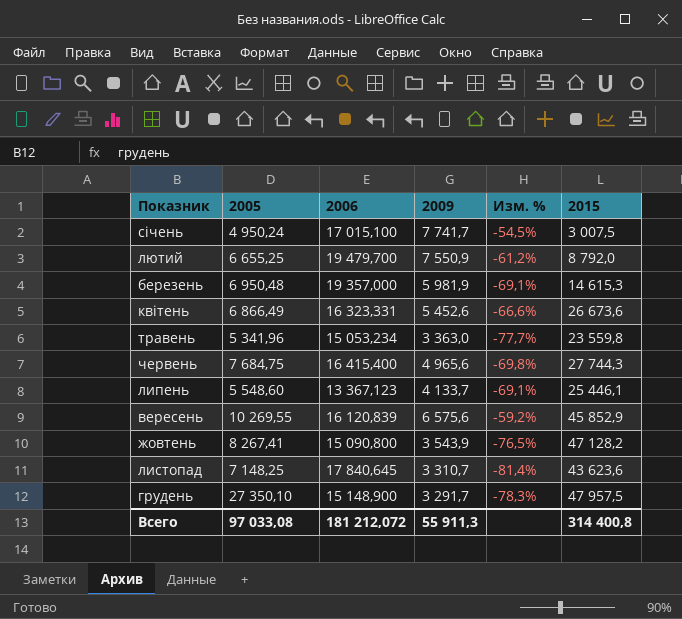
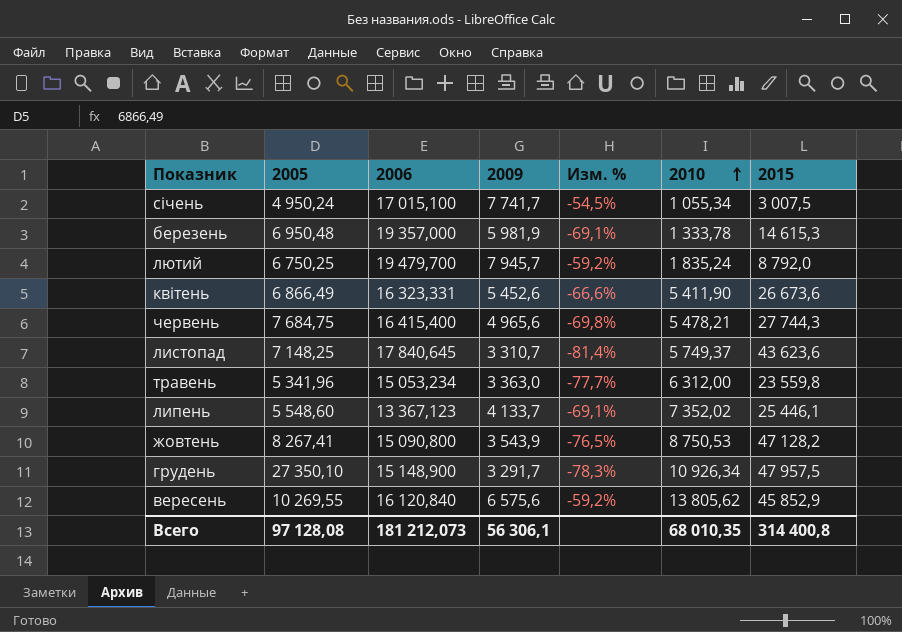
row order: none -> 2010 ascending
column 2010 | position: none -> 6
лютий | 2005: 6 655,25 -> 6 750,25
лютий | 2009: 7 550,9 -> 7 945,7
лютий | Изм. %: -61,2% -> -59,2%
вересень | 2006: 16 120,839 -> 16 120,840
Всего | 2005: 97 033,08 -> 97 128,08
Всего | 2006: 181 212,072 -> 181 212,073
Всего | 2009: 55 911,3 -> 56 306,1

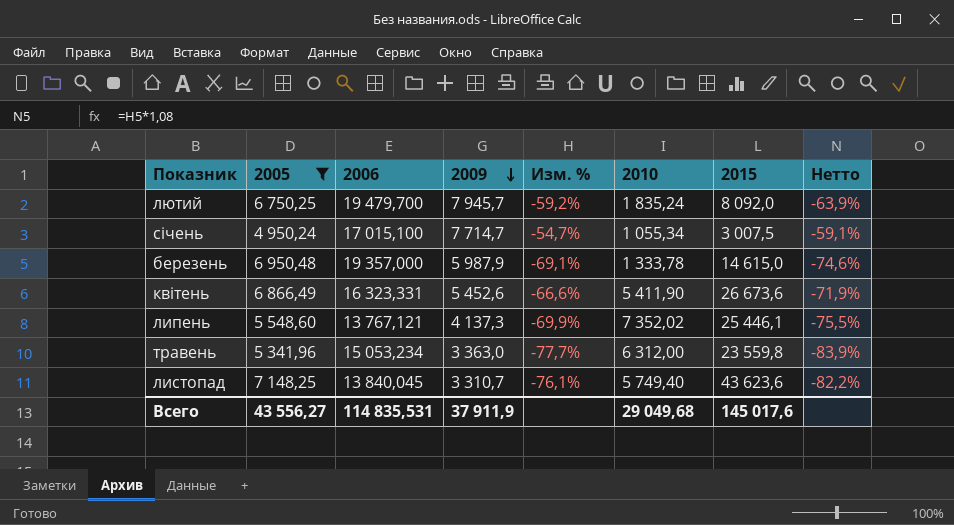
filter: none -> 2005 <= 7 148,25
row order: 2010 ascending -> 2009 descending
column Нетто | formula: none -> [Изм. %] * 1,08
лютий | 2015: 8 792,0 -> 8 092,0
січень | 2009: 7 741,7 -> 7 714,7
січень | Изм. %: -54,5% -> -54,7%
березень | 2009: 5 981,9 -> 5 987,9
березень | 2015: 14 615,3 -> 14 615,0
липень | 2006: 13 367,123 -> 13 767,121
липень | 2009: 4 133,7 -> 4 137,3
липень | Изм. %: -69,1% -> -69,9%
листопад | 2006: 17 840,645 -> 13 840,045
листопад | Изм. %: -81,4% -> -76,1%
листопад | 2010: 5 749,37 -> 5 749,40
Всего | 2005: 97 128,08 -> 43 556,27
Всего | 2006: 181 212,073 -> 114 835,531
Всего | 2009: 56 306,1 -> 37 911,9
Всего | 2010: 68 010,35 -> 29 049,68
Всего | 2015: 314 400,8 -> 145 017,6

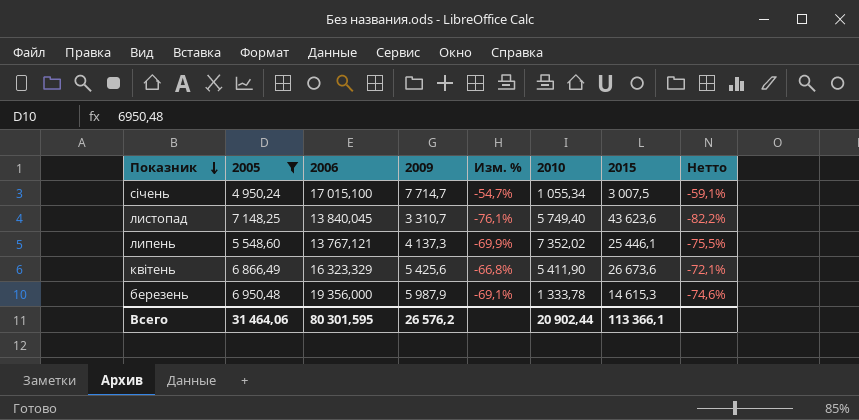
row order: 2009 descending -> Показник descending
row лютий: 6 750,25 | 19 479,700 | 7 945,7 | -59,2% | 1 835,24 | 8 092,0 | -63,9% -> none
row травень: 5 341,96 | 15 053,234 | 3 363,0 | -77,7% | 6 312,00 | 23 559,8 | -83,9% -> none
квітень | 2006: 16 323,331 -> 16 323,329
квітень | 2009: 5 452,6 -> 5 425,6
квітень | Изм. %: -66,6% -> -66,8%
квітень | Нетто: -71,9% -> -72,1%
березень | 2006: 19 357,000 -> 19 356,000
березень | 2015: 14 615,0 -> 14 615,3
Всего | 2005: 43 556,27 -> 31 464,06
Всего | 2006: 114 835,531 -> 80 301,595
Всего | 2009: 37 911,9 -> 26 576,2
Всего | 2010: 29 049,68 -> 20 902,44
Всего | 2015: 145 017,6 -> 113 366,1

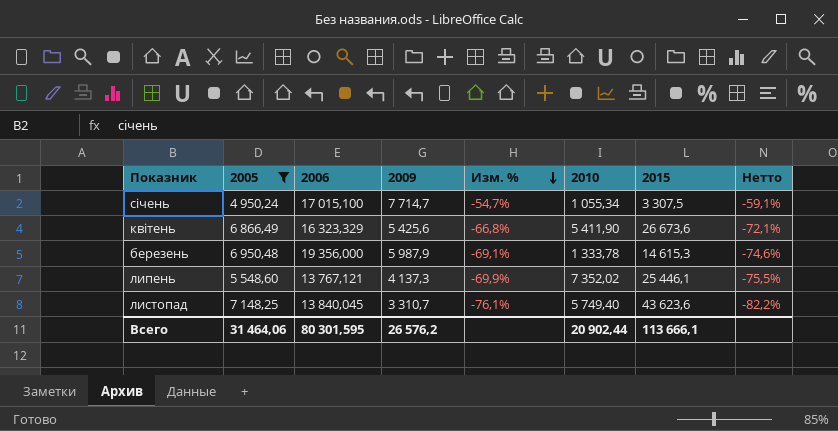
row order: Показник descending -> Изм. % descending
січень | 2015: 3 007,5 -> 3 307,5
Всего | 2015: 113 366,1 -> 113 666,1

